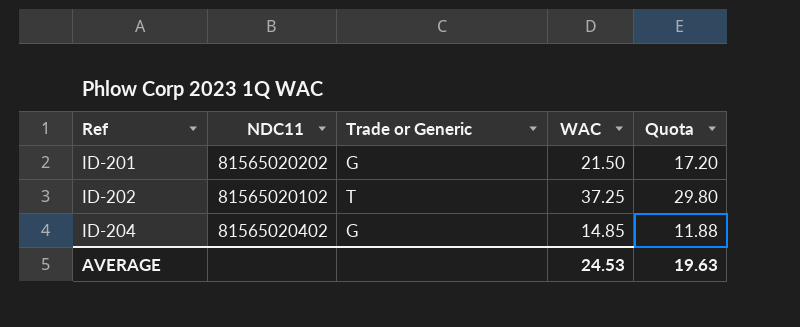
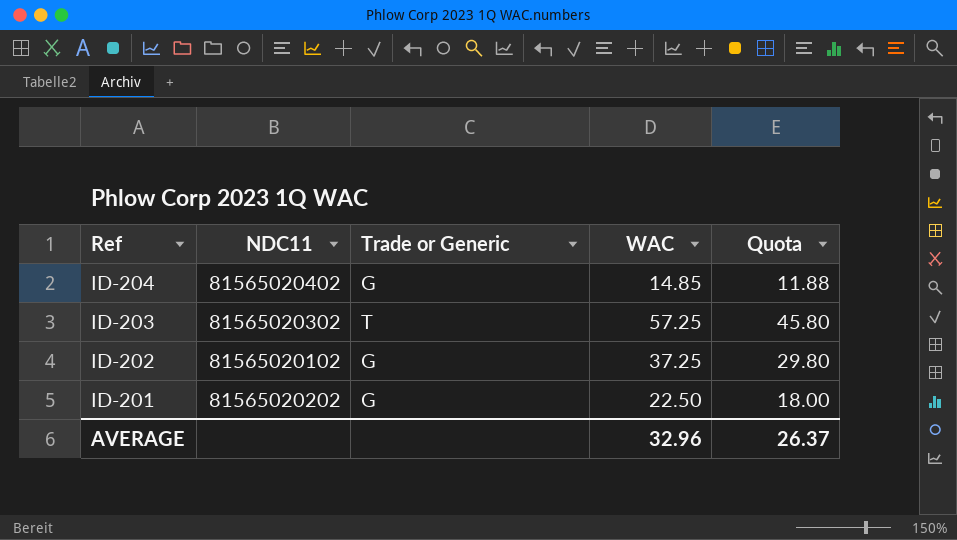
row order: Ref ascending -> Ref descending
row ID-203: none -> 81565020302 | T | 57.25 | 45.80
ID-202 | Trade or Generic: T -> G
ID-201 | WAC: 21.50 -> 22.50
ID-201 | Quota: 17.20 -> 18.00
AVERAGE | WAC: 24.53 -> 32.96
AVERAGE | Quota: 19.63 -> 26.37

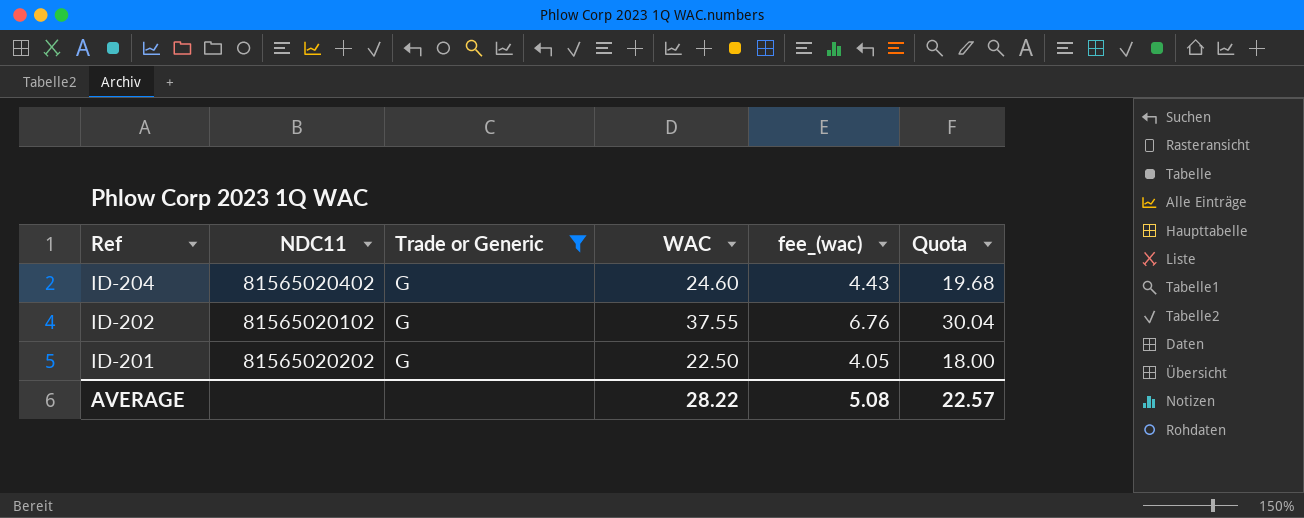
filter: none -> Trade or Generic = G
column fee_(wac) | formula: none -> [WAC] * 0.18
ID-204 | WAC: 14.85 -> 24.60
ID-204 | Quota: 11.88 -> 19.68
ID-202 | WAC: 37.25 -> 37.55
ID-202 | Quota: 29.80 -> 30.04
AVERAGE | WAC: 32.96 -> 28.22
AVERAGE | Quota: 26.37 -> 22.57

